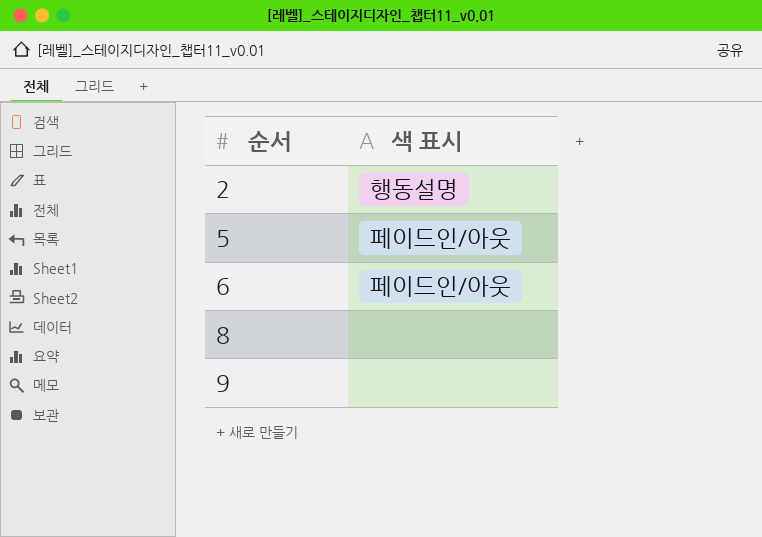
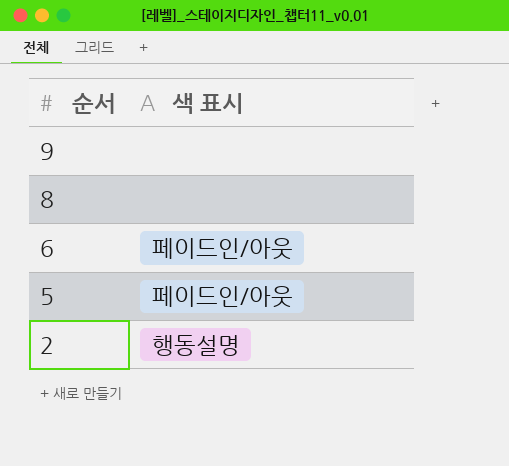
row order: 순서 ascending -> 순서 descending

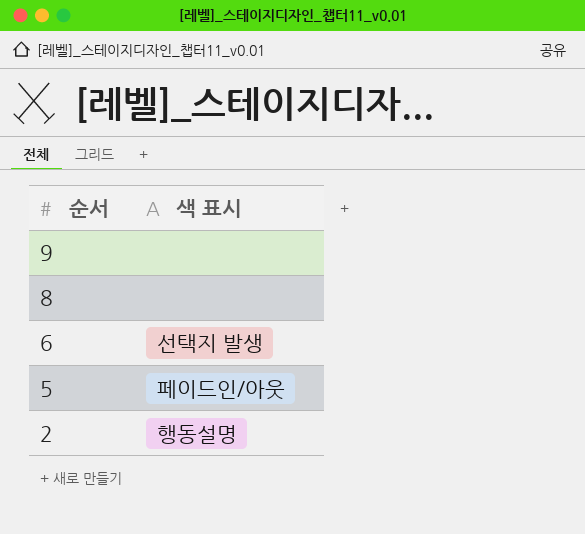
6 | 색 표시: 페이드인/아웃 -> 선택지 발생

